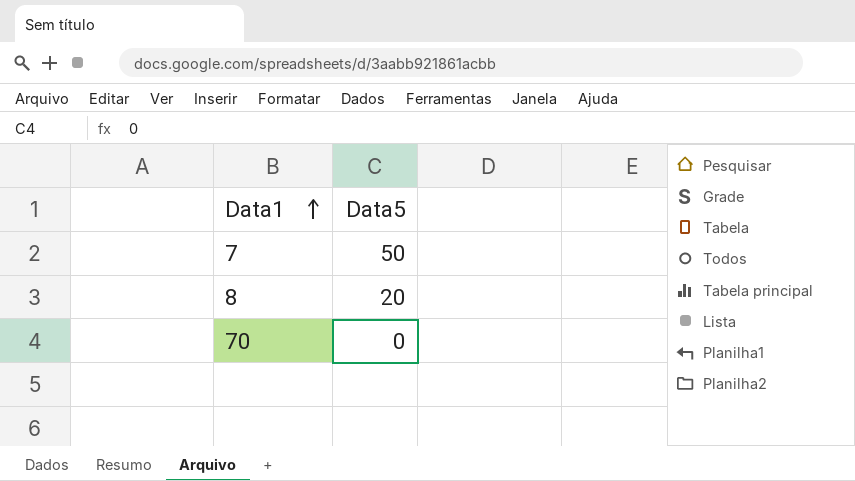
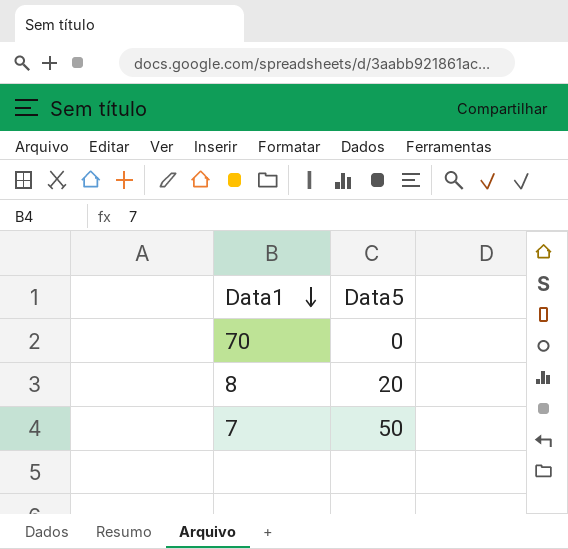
row order: Data1 ascending -> Data1 descending

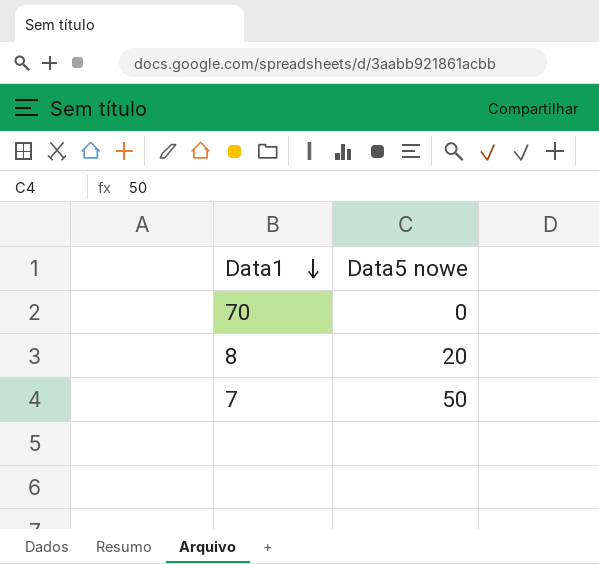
column name: Data5 -> Data5 nowe

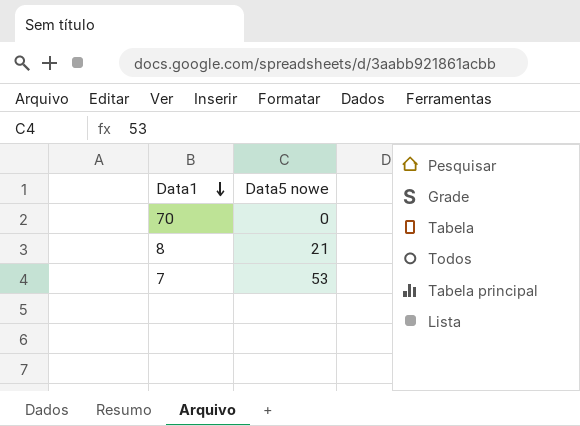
8 | Data5 nowe: 20 -> 21
7 | Data5 nowe: 50 -> 53

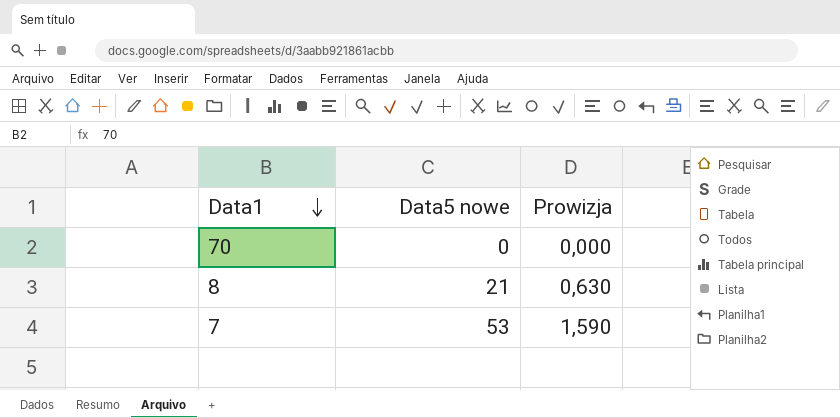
column Prowizja | formula: none -> [Data5 nowe] * 0,03

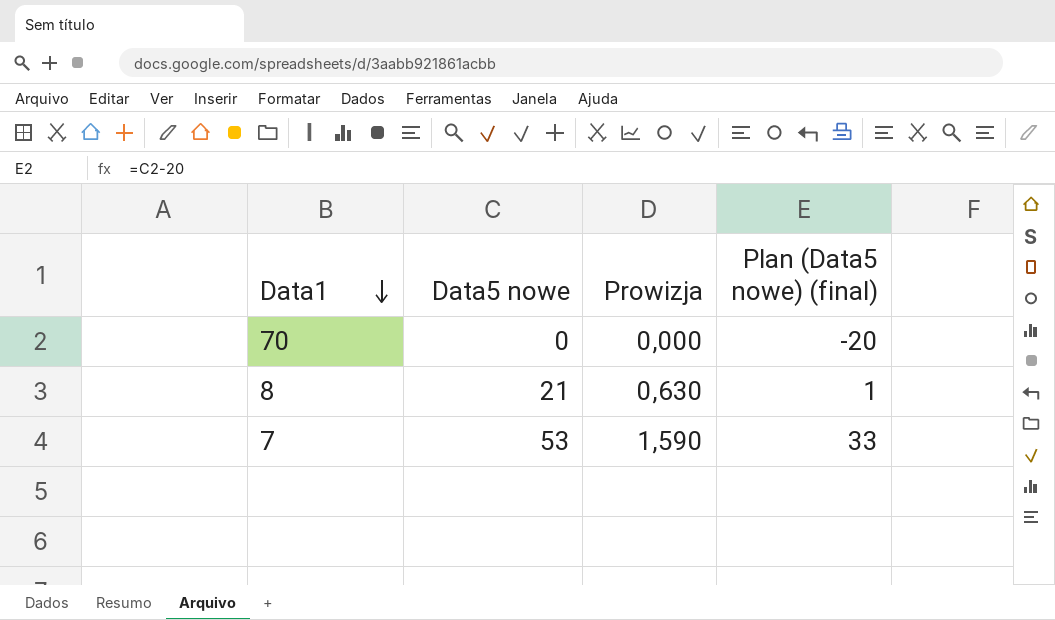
column Plan (Data5 nowe) (final) | formula: none -> [Data5 nowe] - 20

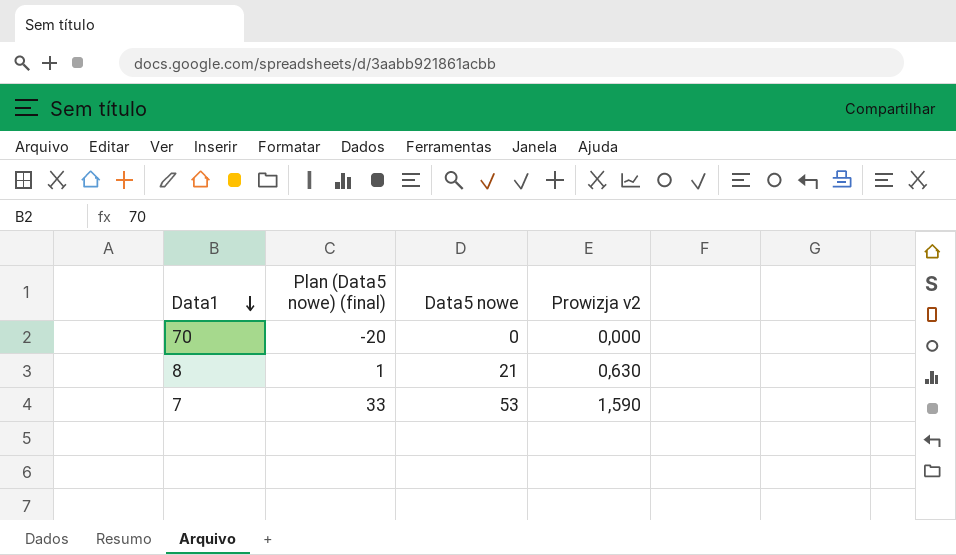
column Plan (Data5 nowe) (final) | position: 4 -> 2
column name: Prowizja -> Prowizja v2

